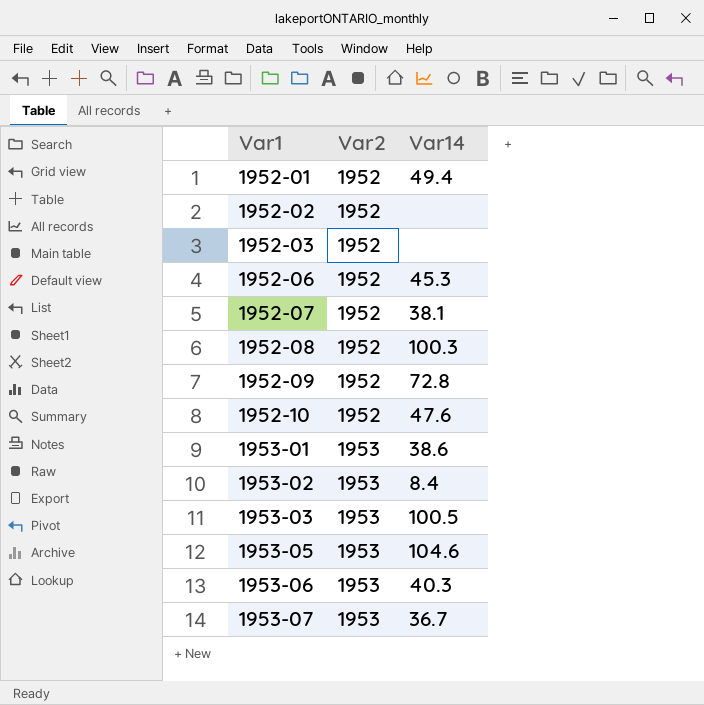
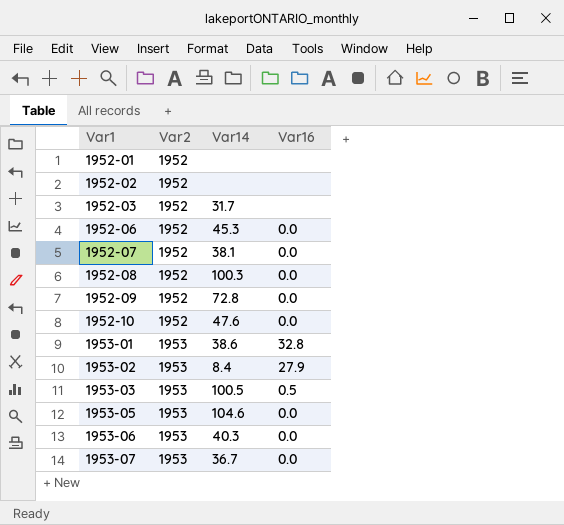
column Var16 | position: none -> 4
1952-01 | Var14: 49.4 -> none
1952-03 | Var14: none -> 31.7

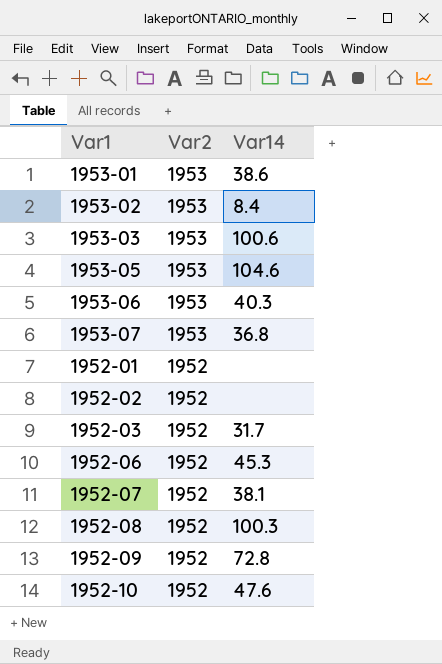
row order: Var1 ascending -> Var2 descending
column Var16 | position: 4 -> none
1953-03 | Var14: 100.5 -> 100.6
1953-07 | Var14: 36.7 -> 36.8

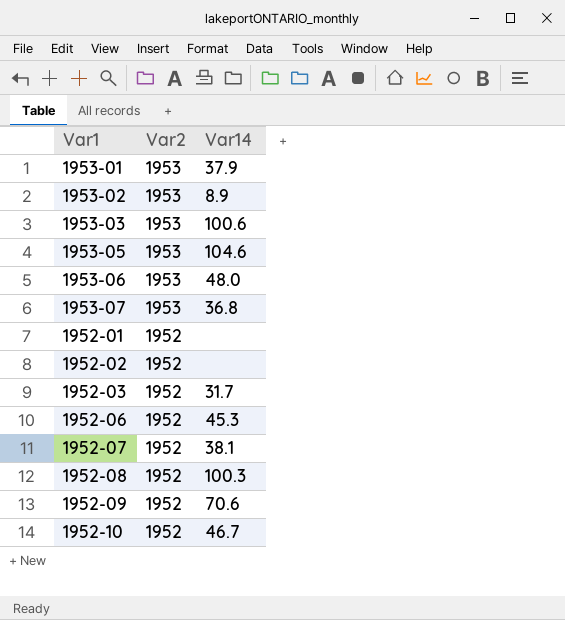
1953-01 | Var14: 38.6 -> 37.9
1953-02 | Var14: 8.4 -> 8.9
1953-06 | Var14: 40.3 -> 48.0
1952-09 | Var14: 72.8 -> 70.6
1952-10 | Var14: 47.6 -> 46.7

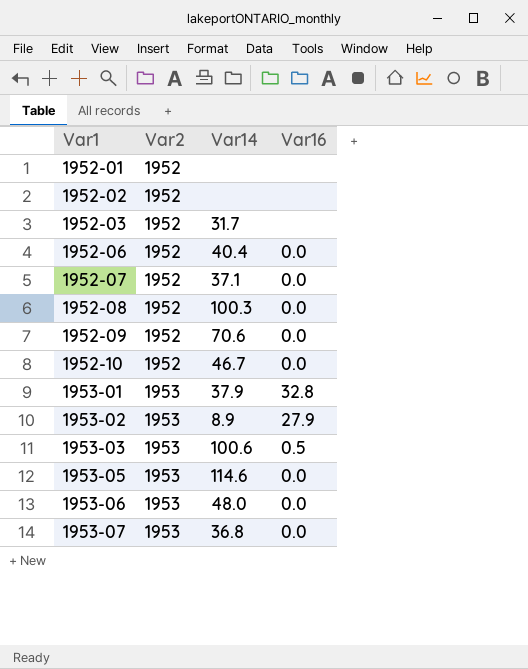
row order: Var2 descending -> Var1 ascending
column Var16 | position: none -> 4
1952-06 | Var14: 45.3 -> 40.4
1952-07 | Var14: 38.1 -> 37.1
1953-05 | Var14: 104.6 -> 114.6

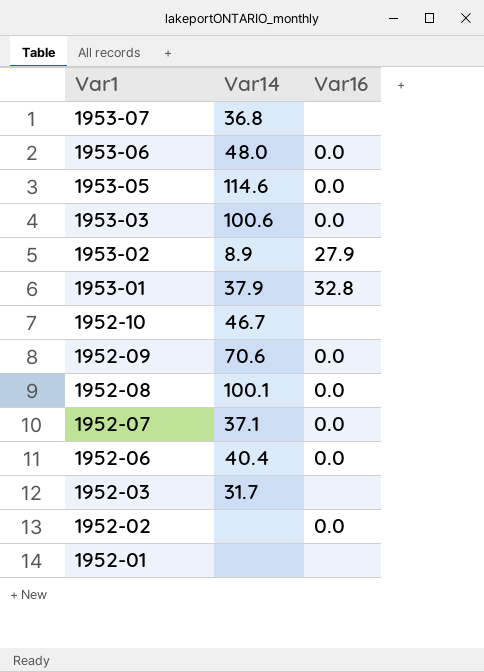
row order: Var1 ascending -> Var1 descending
column Var2 | position: 2 -> none
1953-07 | Var16: 0.0 -> none
1953-03 | Var16: 0.5 -> 0.0
1952-10 | Var16: 0.0 -> none
1952-08 | Var14: 100.3 -> 100.1
1952-02 | Var16: none -> 0.0

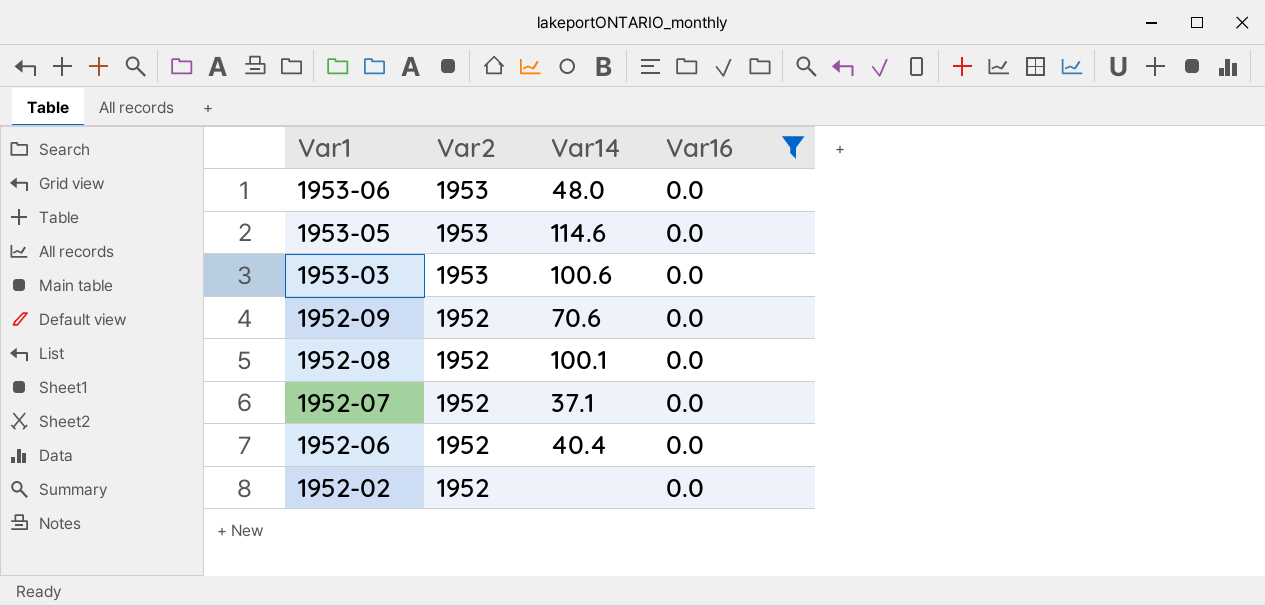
filter: none -> Var16 = 0.0
column Var2 | position: none -> 2

